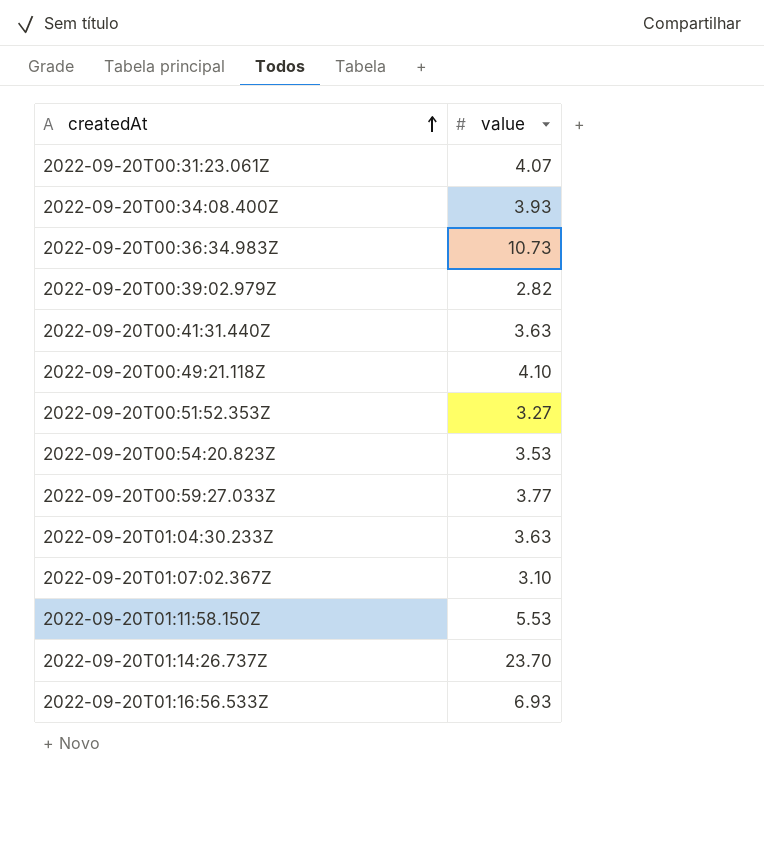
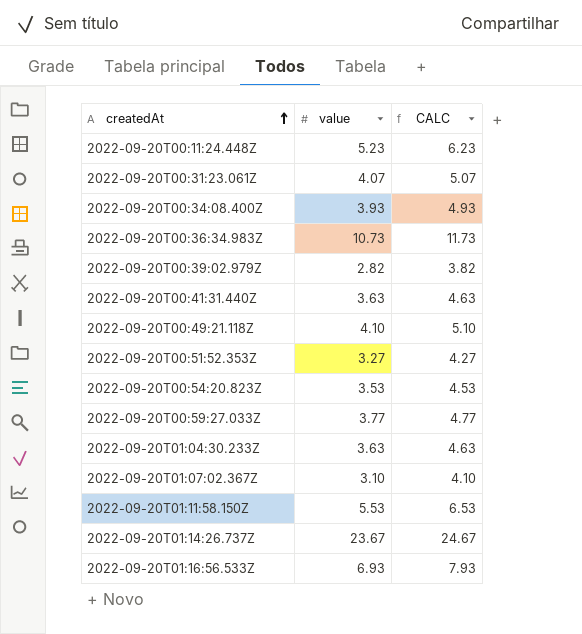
column CALC | formula: none -> [value] + 1
row 2022-09-20T00:11:24.448Z: none -> 5.23 | 6.23
2022-09-20T01:14:26.737Z | value: 23.70 -> 23.67

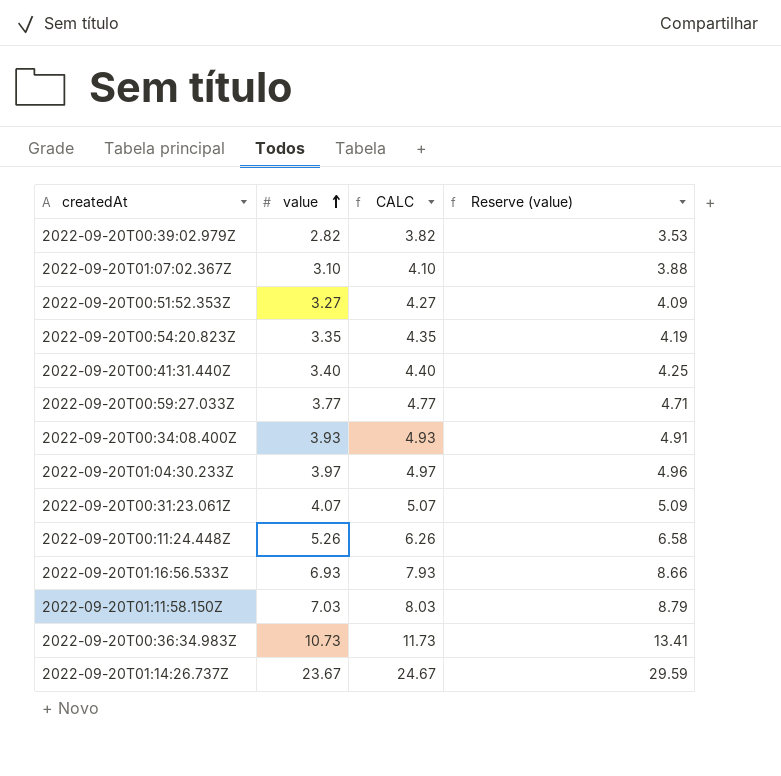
row order: createdAt ascending -> value ascending
column Reserve (value) | formula: none -> [value] * 1.25
row 2022-09-20T00:49:21.118Z: 4.10 | 5.10 -> none
2022-09-20T00:54:20.823Z | value: 3.53 -> 3.35
2022-09-20T00:54:20.823Z | CALC: 4.53 -> 4.35
2022-09-20T00:41:31.440Z | value: 3.63 -> 3.40
2022-09-20T00:41:31.440Z | CALC: 4.63 -> 4.40
2022-09-20T01:04:30.233Z | value: 3.63 -> 3.97
2022-09-20T01:04:30.233Z | CALC: 4.63 -> 4.97
2022-09-20T00:11:24.448Z | value: 5.23 -> 5.26
2022-09-20T00:11:24.448Z | CALC: 6.23 -> 6.26
2022-09-20T01:11:58.150Z | value: 5.53 -> 7.03
2022-09-20T01:11:58.150Z | CALC: 6.53 -> 8.03

